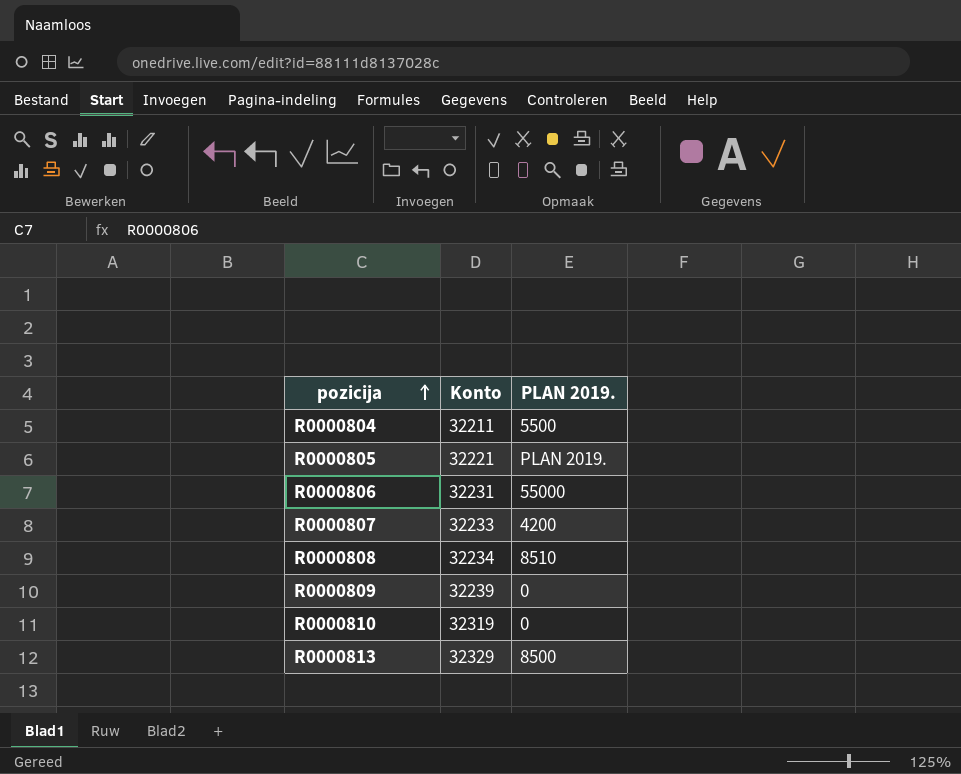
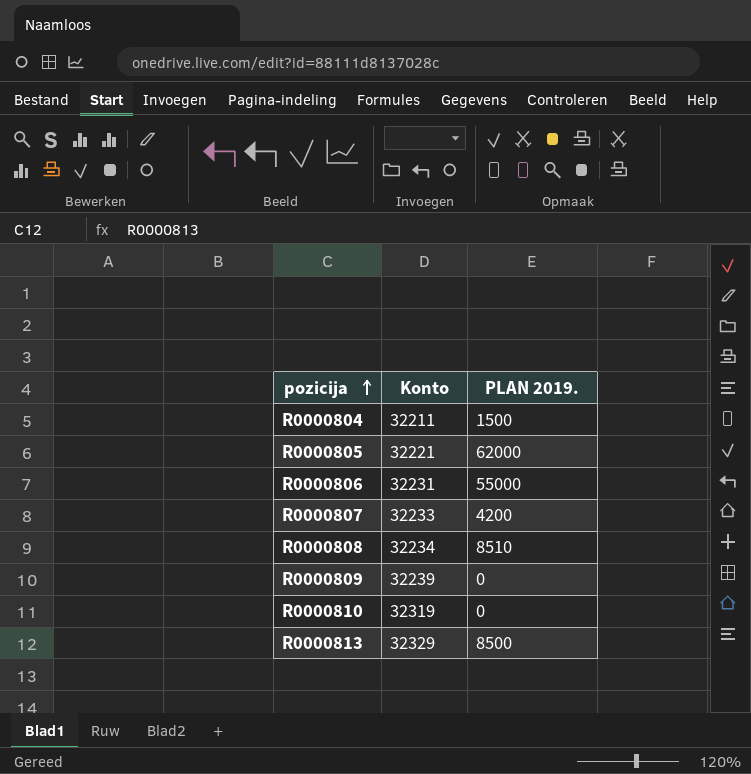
R0000804 | PLAN 2019.: 5500 -> 1500
R0000805 | PLAN 2019.: PLAN 2019. -> 62000

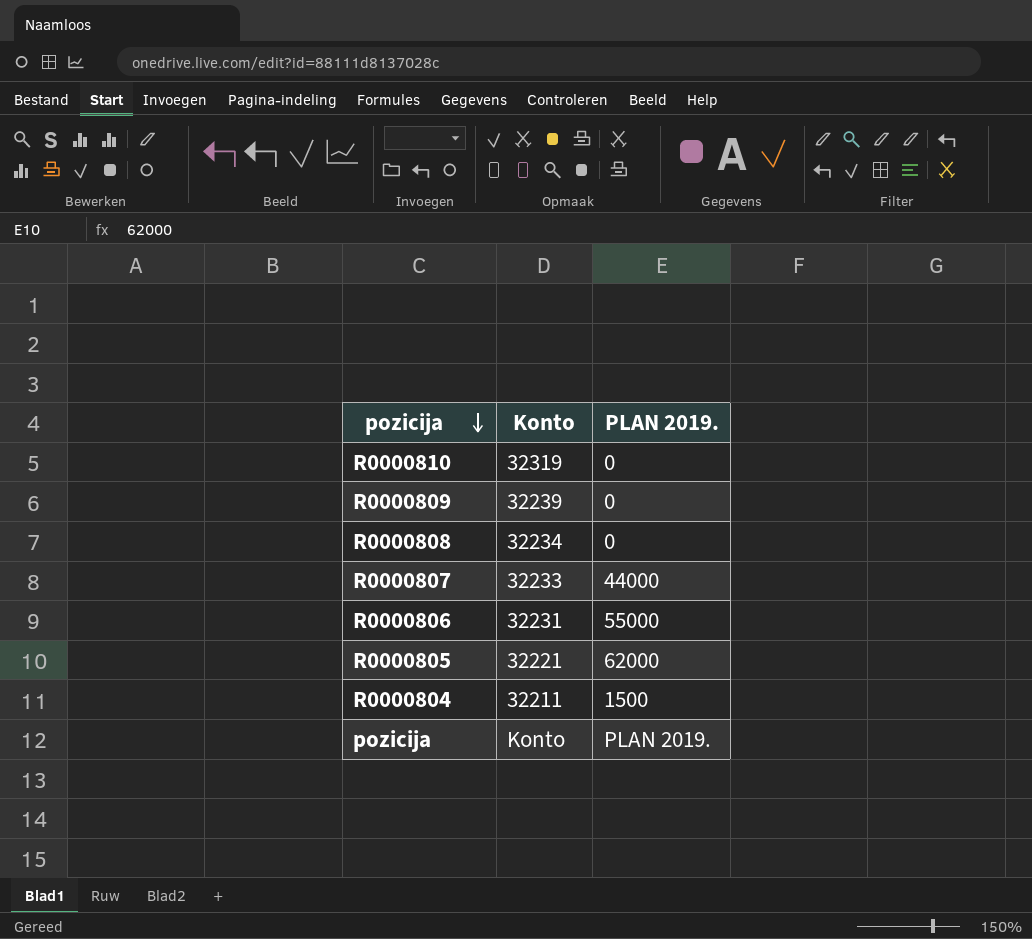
row order: pozicija ascending -> pozicija descending
row R0000813: 32329 | 8500 -> none
R0000808 | PLAN 2019.: 8510 -> 0
R0000807 | PLAN 2019.: 4200 -> 44000
row pozicija: none -> Konto | PLAN 2019.

